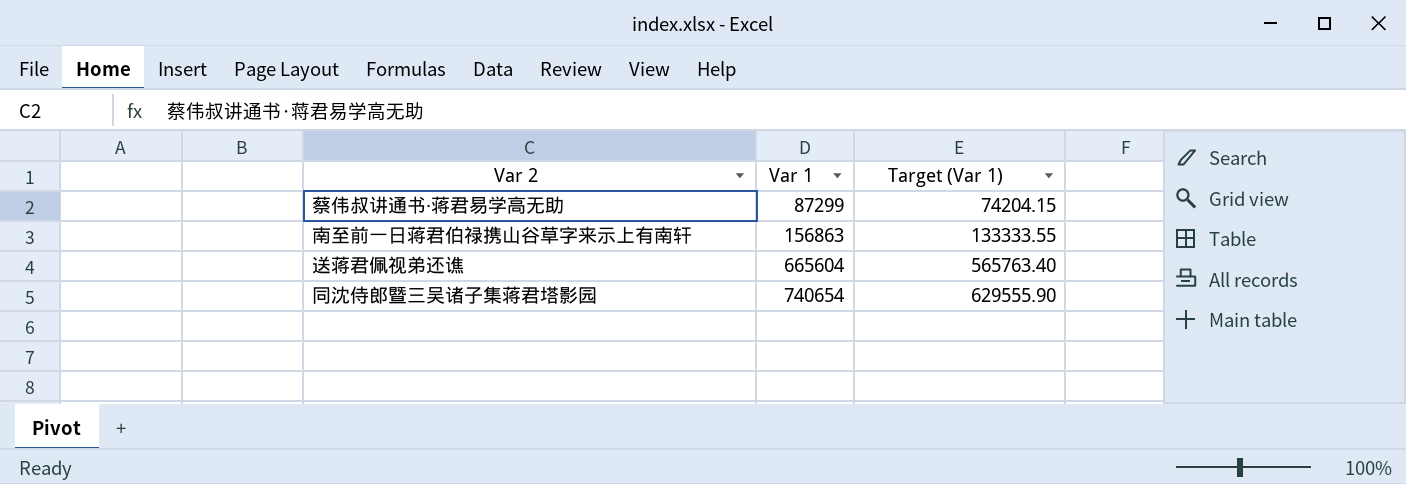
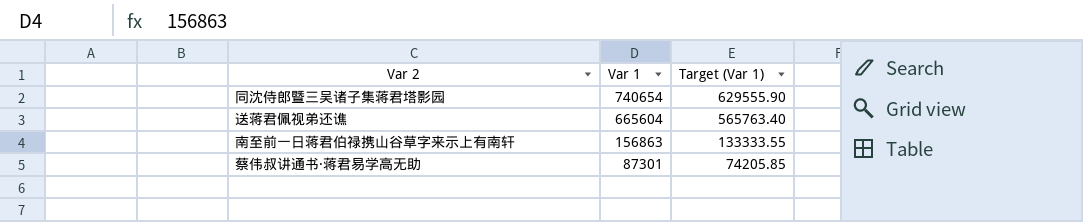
row order: Var 1 ascending -> Var 1 descending
蔡伟叔讲通书·蒋君易学高无助 | Var 1: 87299 -> 87301
蔡伟叔讲通书·蒋君易学高无助 | Target (Var 1): 74204.15 -> 74205.85

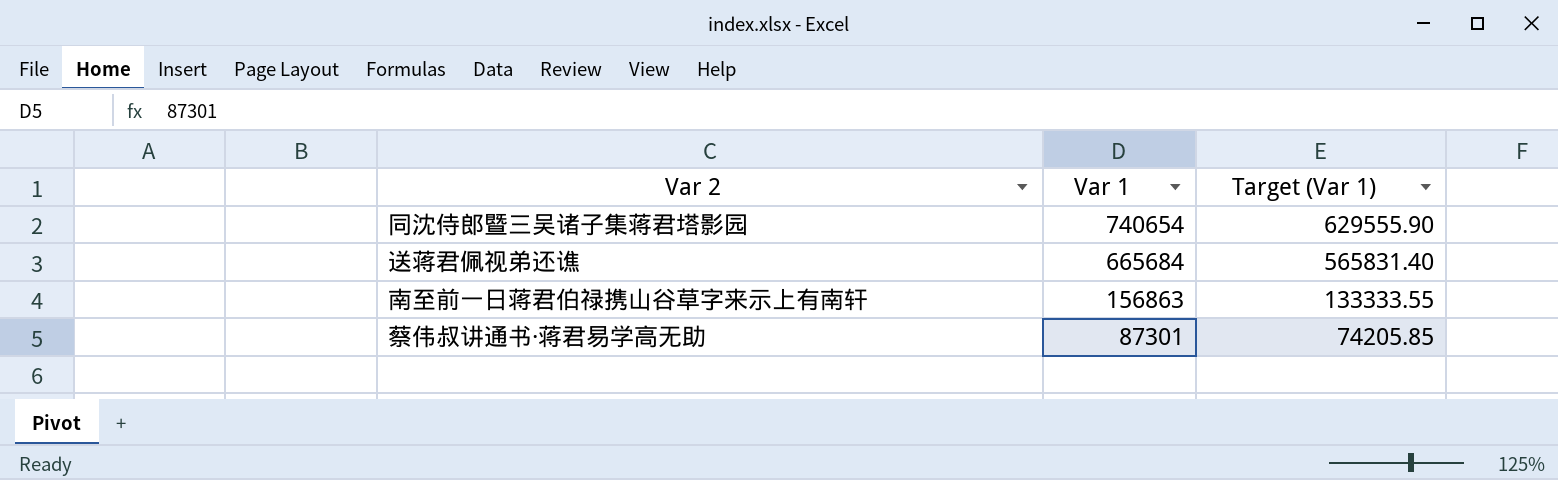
送蒋君佩视弟还谯 | Var 1: 665604 -> 665684
送蒋君佩视弟还谯 | Target (Var 1): 565763.40 -> 565831.40

